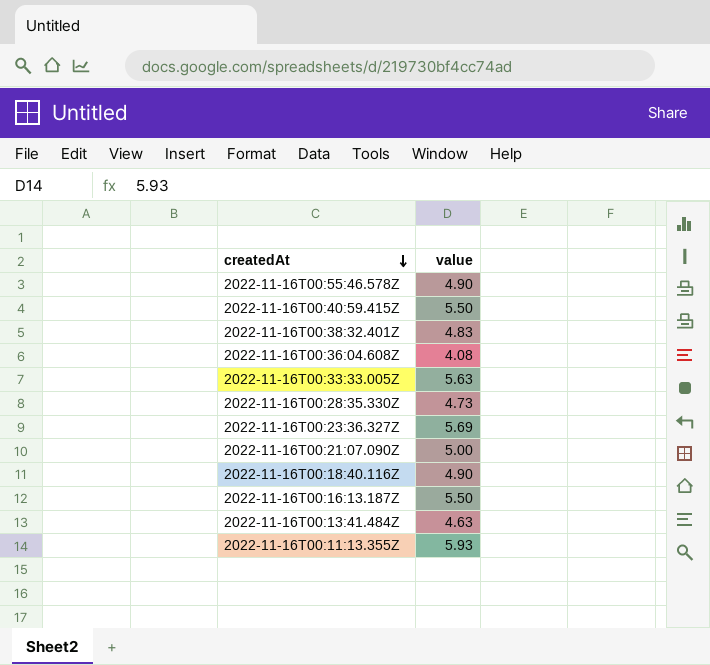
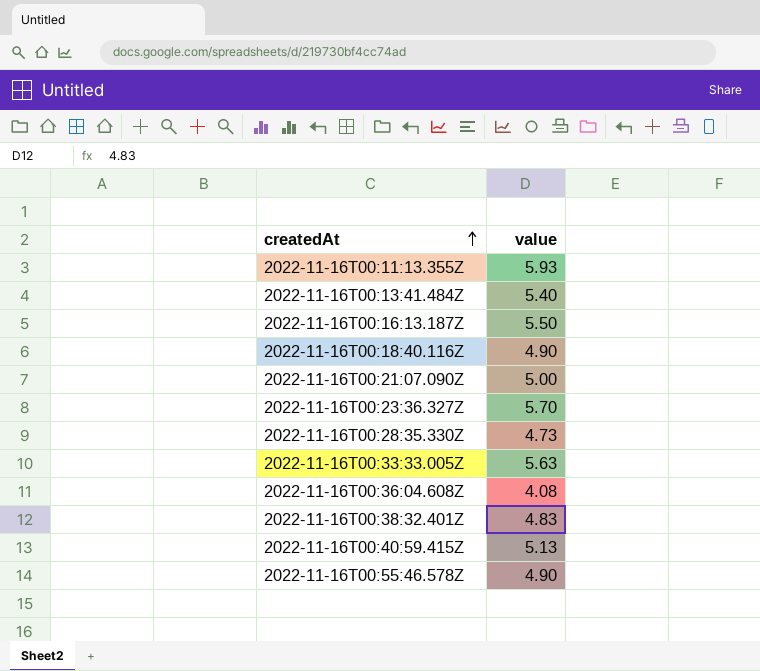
row order: createdAt descending -> createdAt ascending
2022-11-16T00:13:41.484Z | value: 4.63 -> 5.40
2022-11-16T00:23:36.327Z | value: 5.69 -> 5.70
2022-11-16T00:40:59.415Z | value: 5.50 -> 5.13

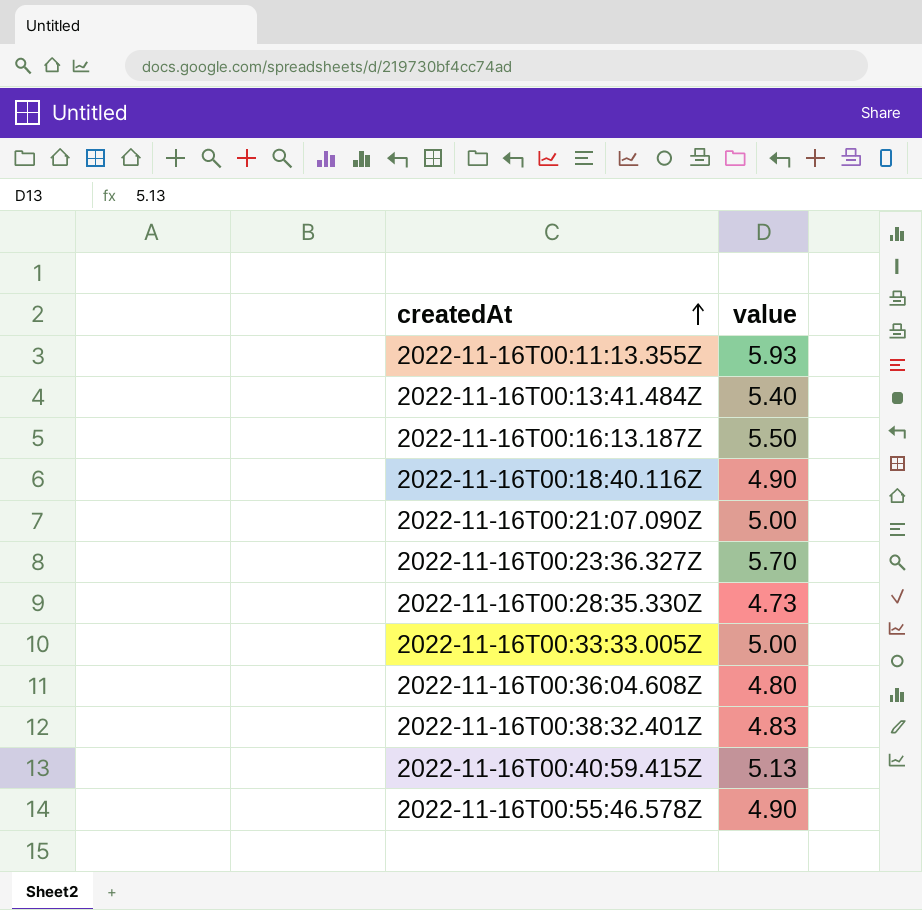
2022-11-16T00:33:33.005Z | value: 5.63 -> 5.00
2022-11-16T00:36:04.608Z | value: 4.08 -> 4.80

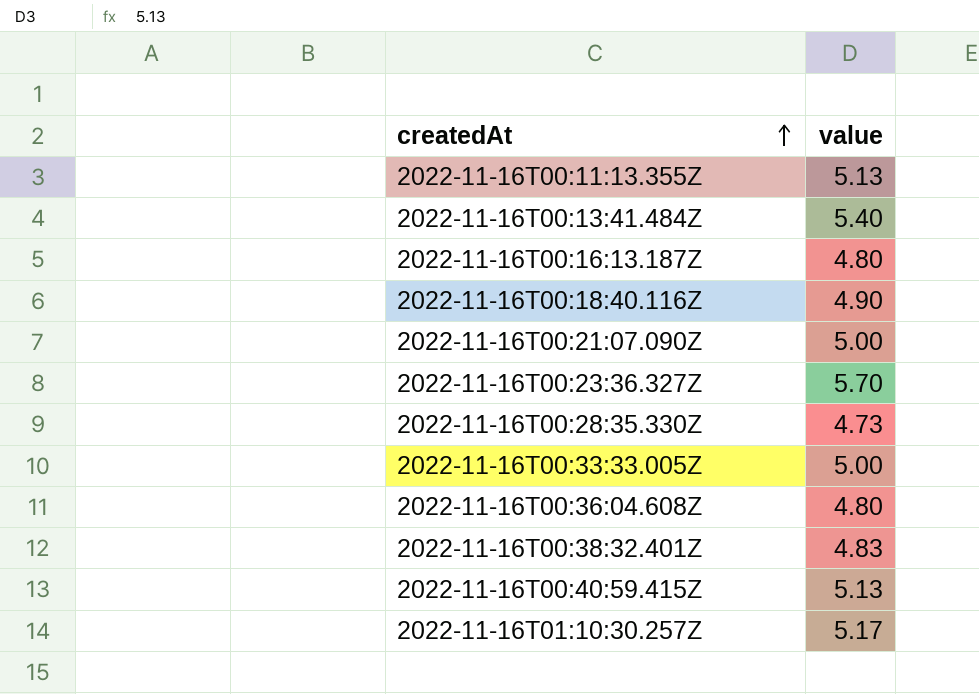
row 2022-11-16T00:55:46.578Z: 4.90 -> none
2022-11-16T00:11:13.355Z | value: 5.93 -> 5.13
2022-11-16T00:16:13.187Z | value: 5.50 -> 4.80
row 2022-11-16T01:10:30.257Z: none -> 5.17

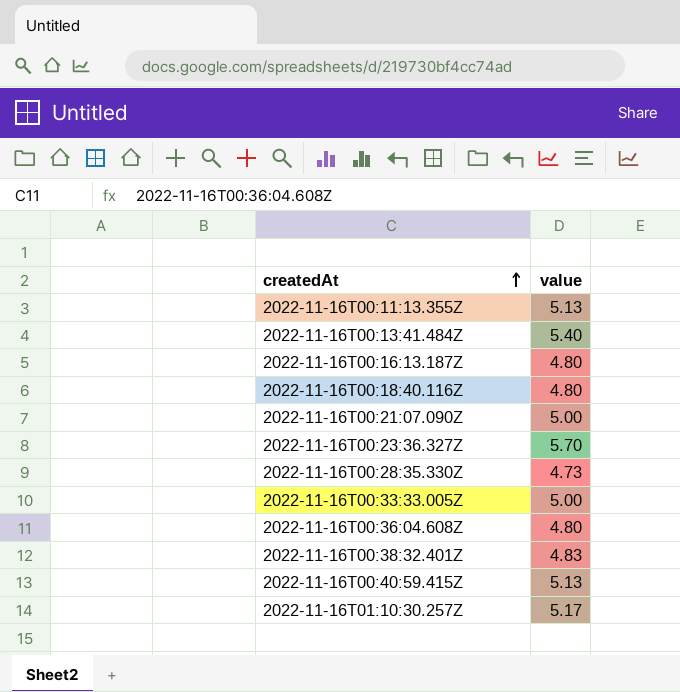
2022-11-16T00:18:40.116Z | value: 4.90 -> 4.80

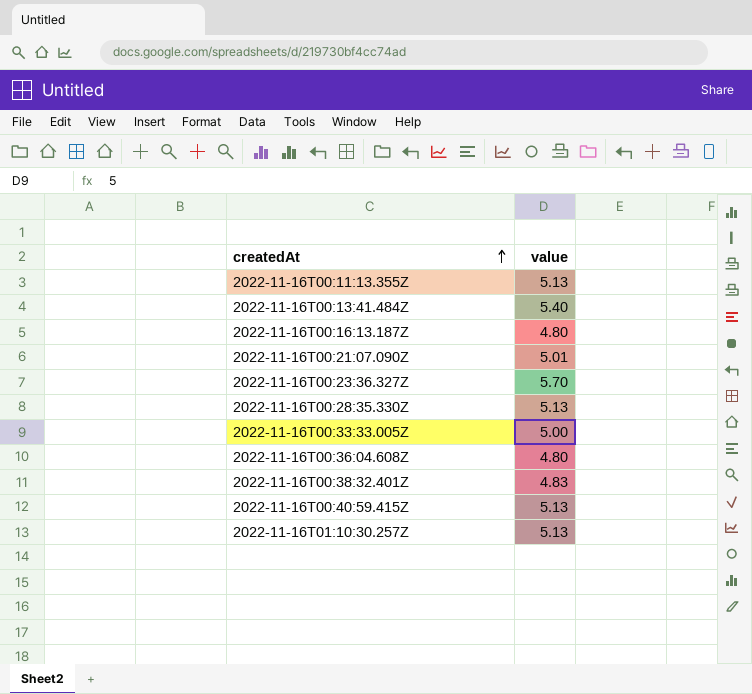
row 2022-11-16T00:18:40.116Z: 4.80 -> none
2022-11-16T00:21:07.090Z | value: 5.00 -> 5.01
2022-11-16T00:28:35.330Z | value: 4.73 -> 5.13
2022-11-16T01:10:30.257Z | value: 5.17 -> 5.13

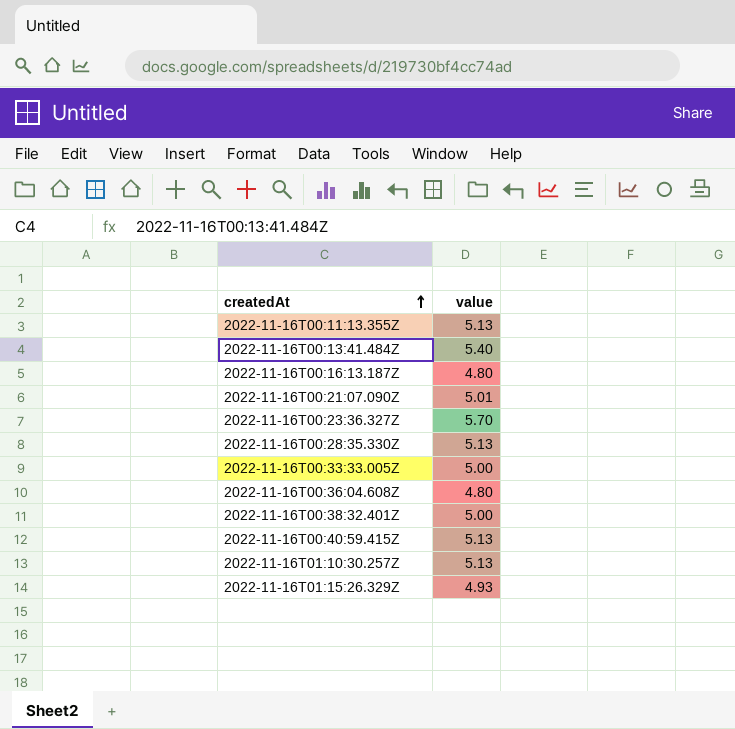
2022-11-16T00:38:32.401Z | value: 4.83 -> 5.00
row 2022-11-16T01:15:26.329Z: none -> 4.93

